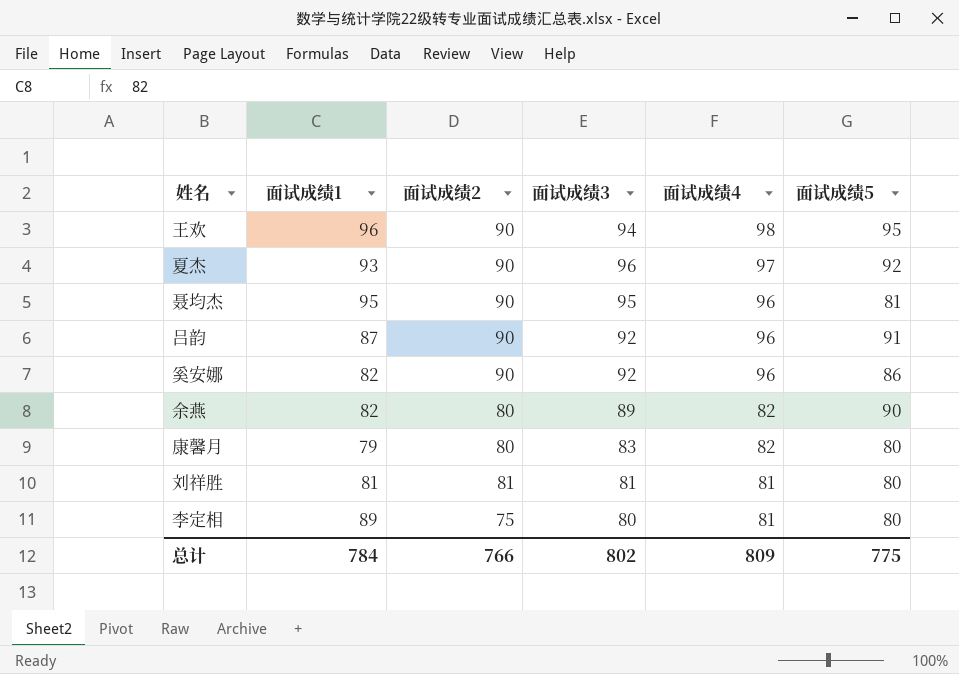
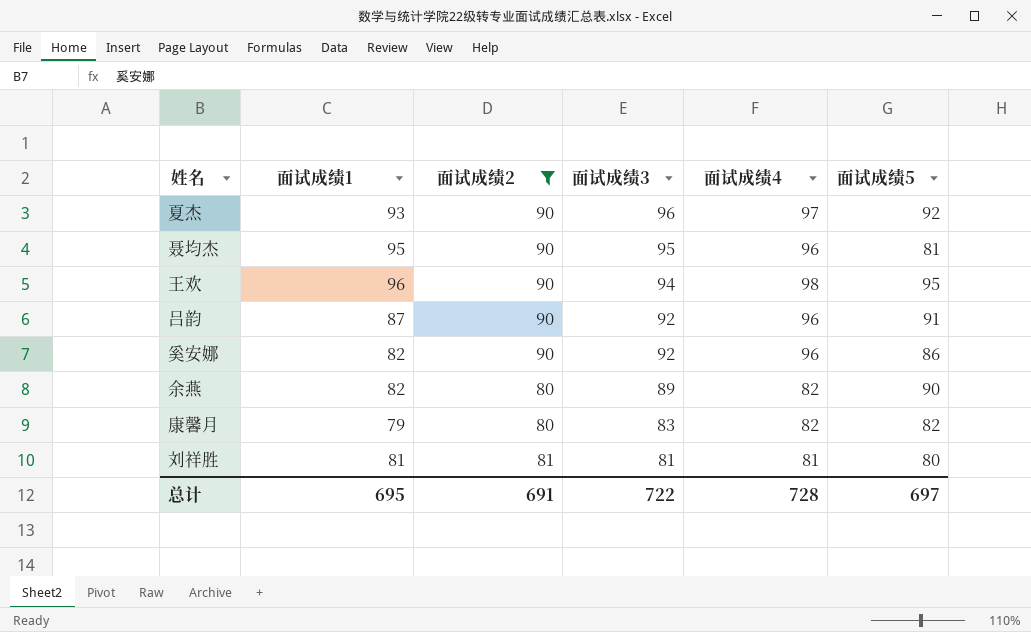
filter: none -> 面试成绩2 != 75
row order: 面试成绩4 descending -> 面试成绩3 descending
康馨月 | 面试成绩5: 80 -> 82
总计 | 面试成绩1: 784 -> 695
总计 | 面试成绩2: 766 -> 691
总计 | 面试成绩3: 802 -> 722
总计 | 面试成绩4: 809 -> 728
总计 | 面试成绩5: 775 -> 697

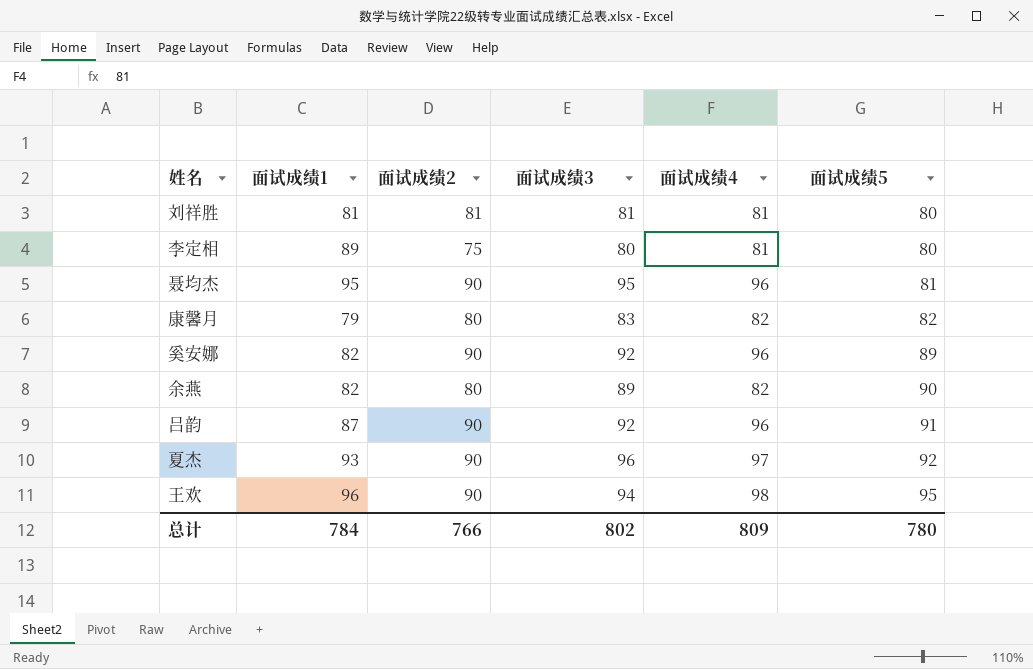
filter: 面试成绩2 != 75 -> none
row order: 面试成绩3 descending -> 面试成绩5 ascending
奚安娜 | 面试成绩5: 86 -> 89
总计 | 面试成绩1: 695 -> 784
总计 | 面试成绩2: 691 -> 766
总计 | 面试成绩3: 722 -> 802
总计 | 面试成绩4: 728 -> 809
总计 | 面试成绩5: 697 -> 780

